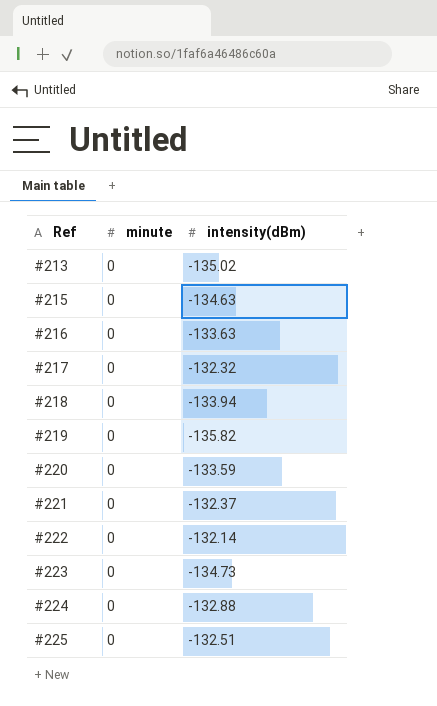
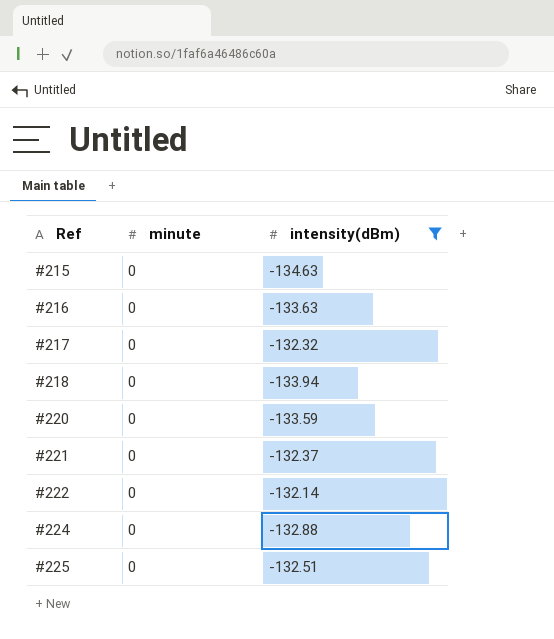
filter: none -> intensity(dBm) >= -134.63

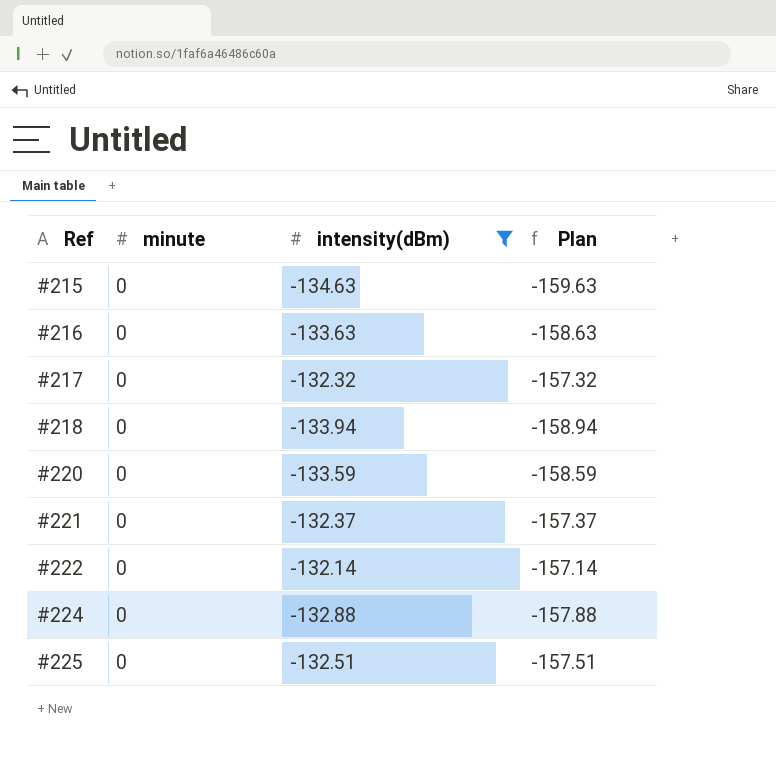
column Plan | formula: none -> [intensity(dBm)] - 25

